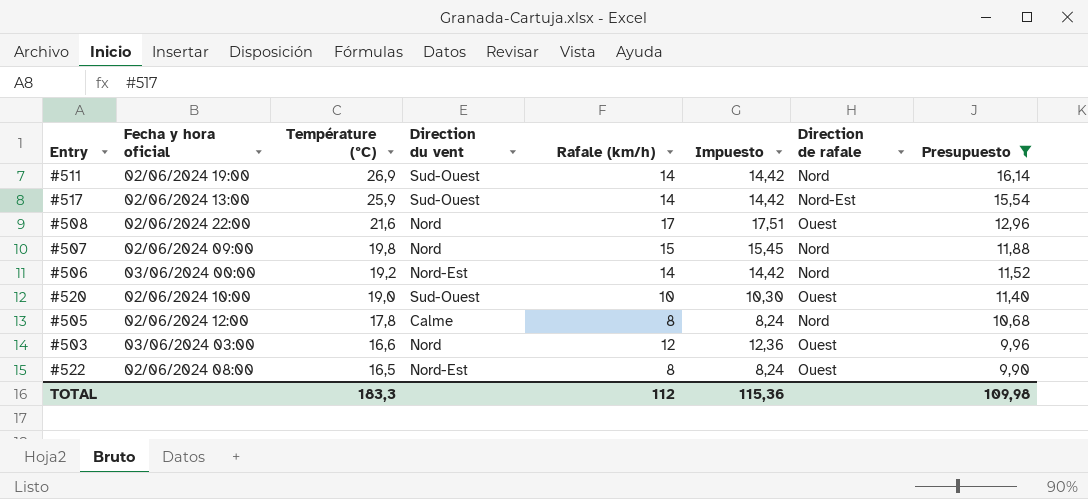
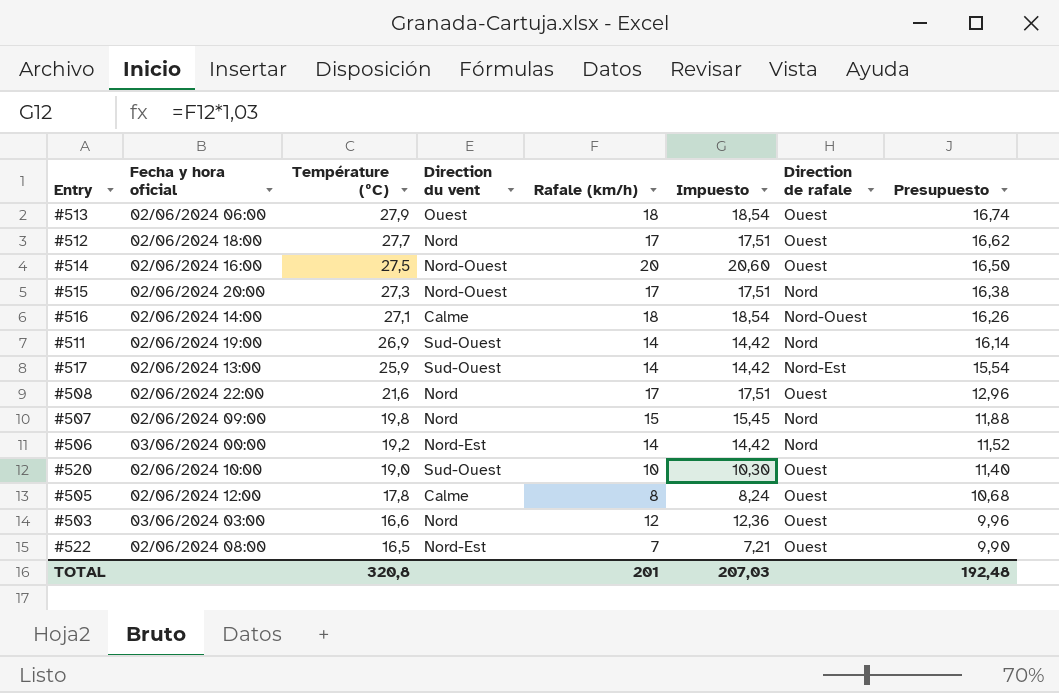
filter: Presupuesto <= 16,14 -> none
#505 | Direction de rafale: Nord -> Ouest
#522 | Rafale (km/h): 8 -> 7
#522 | Impuesto: 8,24 -> 7,21
TOTAL | Température (ºC): 183,3 -> 320,8
TOTAL | Rafale (km/h): 112 -> 201
TOTAL | Impuesto: 115,36 -> 207,03
TOTAL | Presupuesto: 109,98 -> 192,48

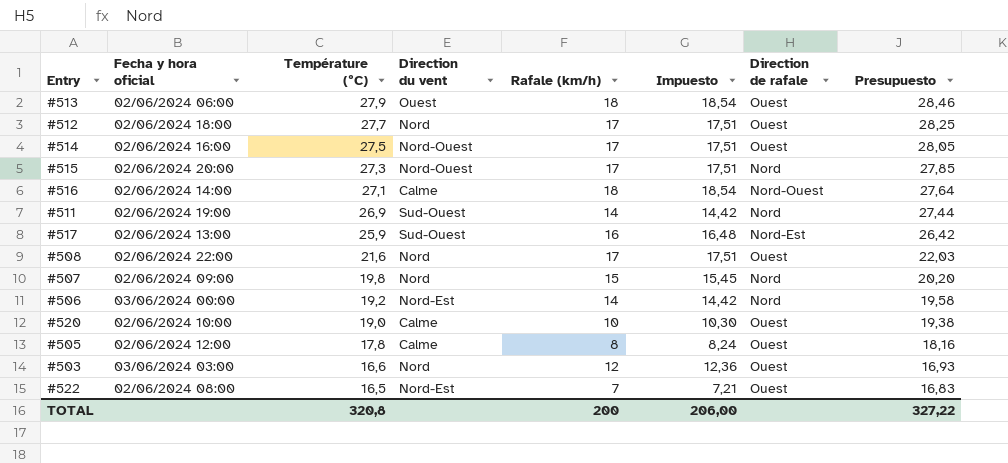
column Presupuesto | formula: [Température (ºC)] * 0,6 -> [Température (ºC)] * 1,02
#514 | Rafale (km/h): 20 -> 17
#514 | Impuesto: 20,60 -> 17,51
#517 | Rafale (km/h): 14 -> 16
#517 | Impuesto: 14,42 -> 16,48
#520 | Direction du vent: Sud-Ouest -> Calme
TOTAL | Rafale (km/h): 201 -> 200
TOTAL | Impuesto: 207,03 -> 206,00
TOTAL | Presupuesto: 192,48 -> 327,22

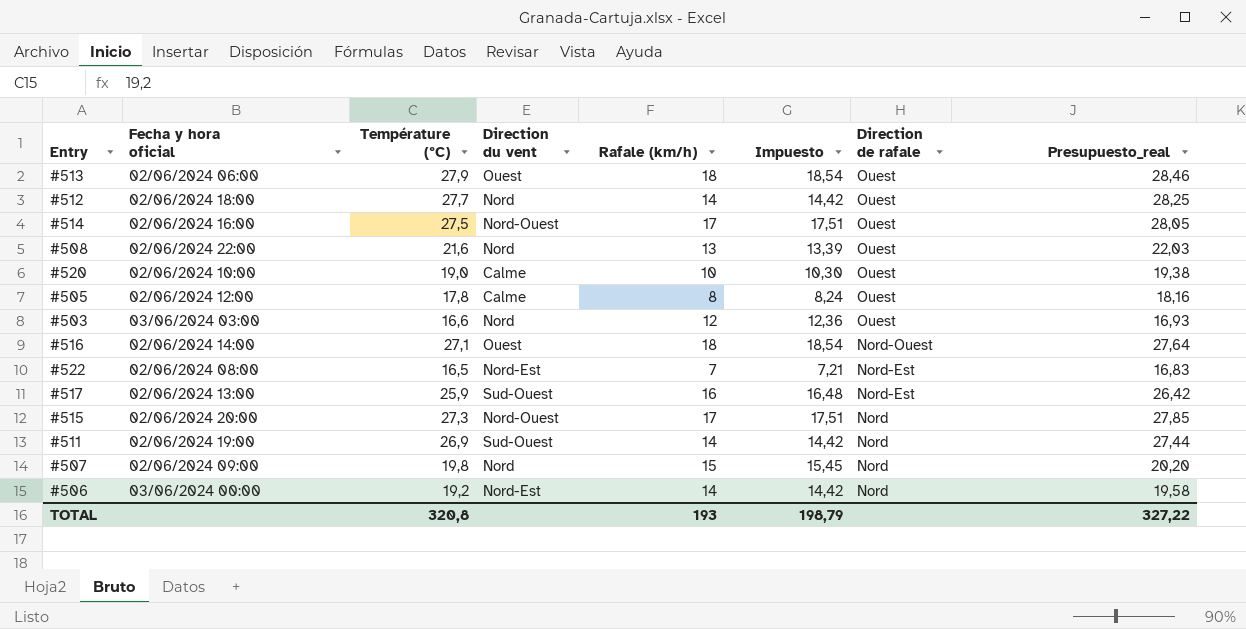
row order: Température (ºC) descending -> Direction de rafale descending
column name: Presupuesto -> Presupuesto_real
#512 | Rafale (km/h): 17 -> 14
#512 | Impuesto: 17,51 -> 14,42
#508 | Rafale (km/h): 17 -> 13
#508 | Impuesto: 17,51 -> 13,39
#516 | Direction du vent: Calme -> Ouest
#522 | Direction de rafale: Ouest -> Nord-Est
TOTAL | Rafale (km/h): 200 -> 193
TOTAL | Impuesto: 206,00 -> 198,79

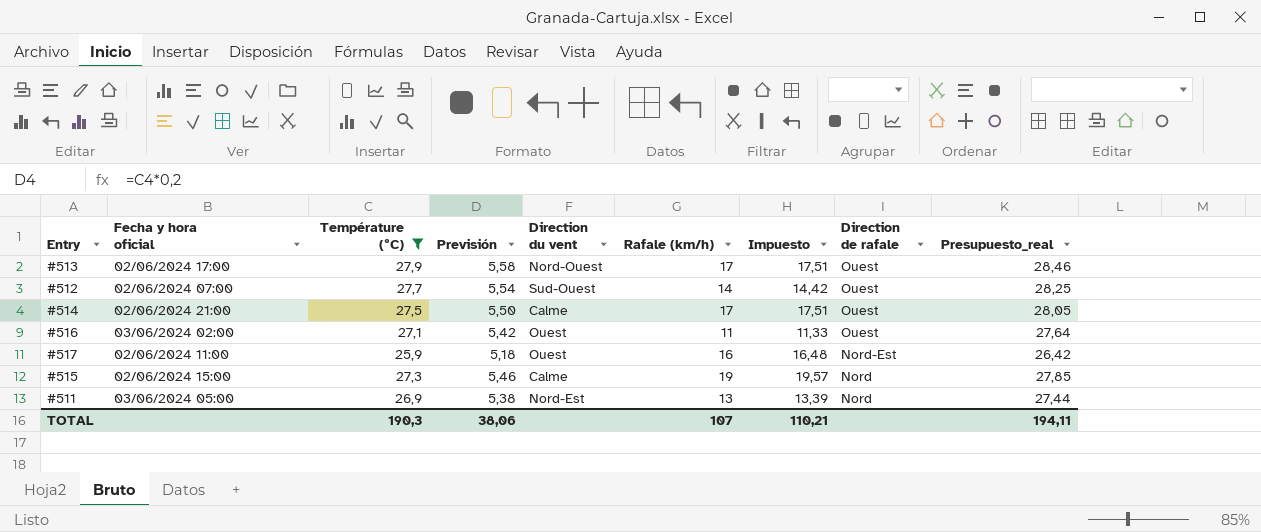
filter: none -> Température (ºC) >= 25,9
column Previsión | formula: none -> [Température (ºC)] * 0,2
#513 | Fecha y hora oficial: 02/06/2024 06:00 -> 02/06/2024 17:00
#513 | Direction du vent: Ouest -> Nord-Ouest
#513 | Rafale (km/h): 18 -> 17
#513 | Impuesto: 18,54 -> 17,51
#512 | Fecha y hora oficial: 02/06/2024 18:00 -> 02/06/2024 07:00
#512 | Direction du vent: Nord -> Sud-Ouest
#514 | Fecha y hora oficial: 02/06/2024 16:00 -> 02/06/2024 21:00
#514 | Direction du vent: Nord-Ouest -> Calme
#516 | Fecha y hora oficial: 02/06/2024 14:00 -> 03/06/2024 02:00
#516 | Rafale (km/h): 18 -> 11
#516 | Impuesto: 18,54 -> 11,33
#516 | Direction de rafale: Nord-Ouest -> Ouest
#517 | Fecha y hora oficial: 02/06/2024 13:00 -> 02/06/2024 11:00
#517 | Direction du vent: Sud-Ouest -> Ouest
#515 | Fecha y hora oficial: 02/06/2024 20:00 -> 02/06/2024 15:00
#515 | Direction du vent: Nord-Ouest -> Calme
#515 | Rafale (km/h): 17 -> 19
#515 | Impuesto: 17,51 -> 19,57
#511 | Fecha y hora oficial: 02/06/2024 19:00 -> 03/06/2024 05:00
#511 | Direction du vent: Sud-Ouest -> Nord-Est
#511 | Rafale (km/h): 14 -> 13
#511 | Impuesto: 14,42 -> 13,39
TOTAL | Température (ºC): 320,8 -> 190,3
TOTAL | Rafale (km/h): 193 -> 107
TOTAL | Impuesto: 198,79 -> 110,21
TOTAL | Presupuesto_real: 327,22 -> 194,11

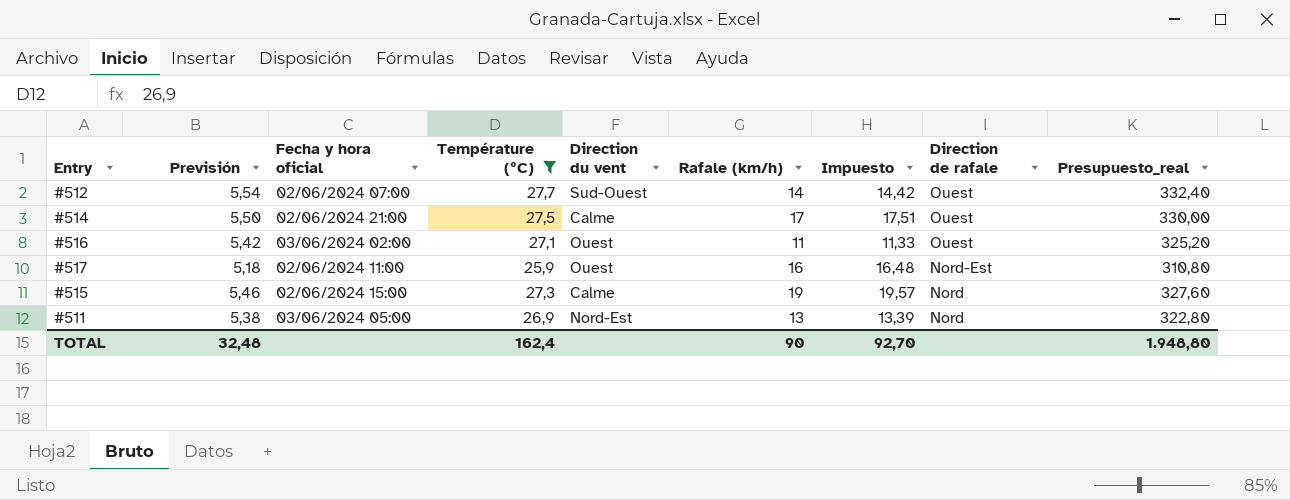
column Previsión | position: 4 -> 2
column Presupuesto_real | formula: [Température (ºC)] * 1,02 -> [Température (ºC)] * 12
row #513: 02/06/2024 17:00 | 27,9 | 5,58 | Nord-Ouest | 17 | 17,51 | Ouest | 28,46 -> none
TOTAL | Previsión: 38,06 -> 32,48
TOTAL | Température (ºC): 190,3 -> 162,4
TOTAL | Rafale (km/h): 107 -> 90
TOTAL | Impuesto: 110,21 -> 92,70
TOTAL | Presupuesto_real: 194,11 -> 1.948,80

